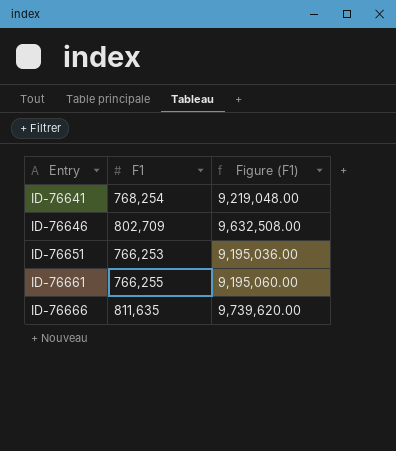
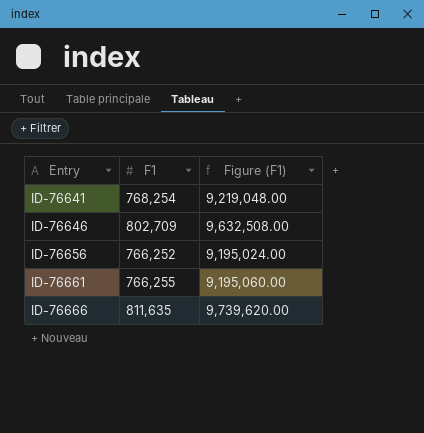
row ID-76651: 766,253 | 9,195,036.00 -> none
row ID-76656: none -> 766,252 | 9,195,024.00

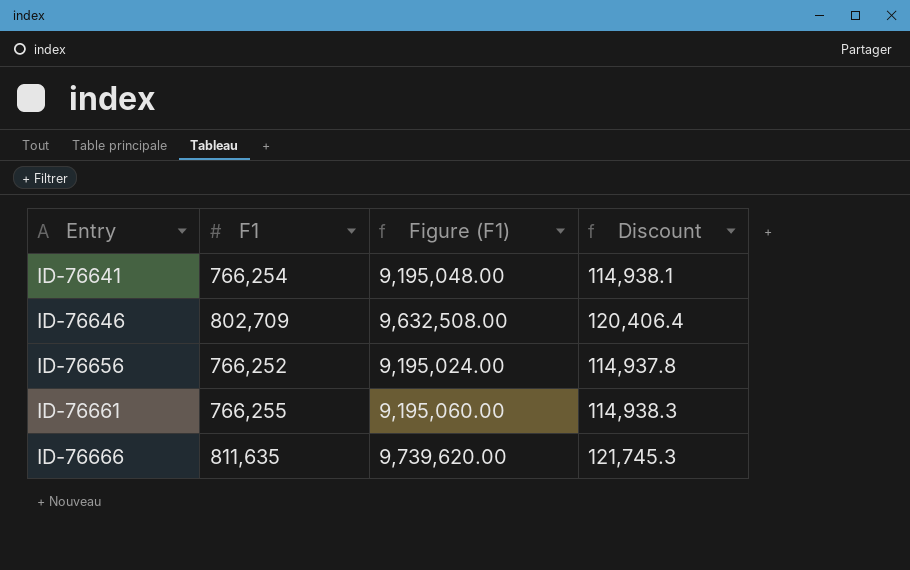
column Discount | formula: none -> [F1] * 0.15
ID-76641 | F1: 768,254 -> 766,254
ID-76641 | Figure (F1): 9,219,048.00 -> 9,195,048.00

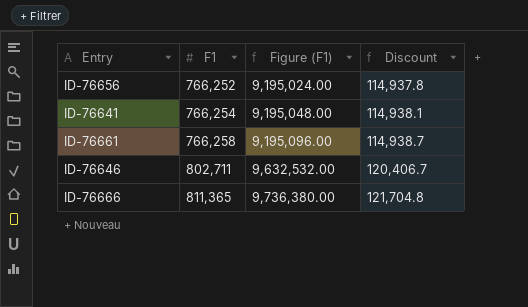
row order: Entry ascending -> F1 ascending
ID-76661 | F1: 766,255 -> 766,258
ID-76661 | Figure (F1): 9,195,060.00 -> 9,195,096.00
ID-76661 | Discount: 114,938.3 -> 114,938.7
ID-76646 | F1: 802,709 -> 802,711
ID-76646 | Figure (F1): 9,632,508.00 -> 9,632,532.00
ID-76646 | Discount: 120,406.4 -> 120,406.7
ID-76666 | F1: 811,635 -> 811,365
ID-76666 | Figure (F1): 9,739,620.00 -> 9,736,380.00
ID-76666 | Discount: 121,745.3 -> 121,704.8

